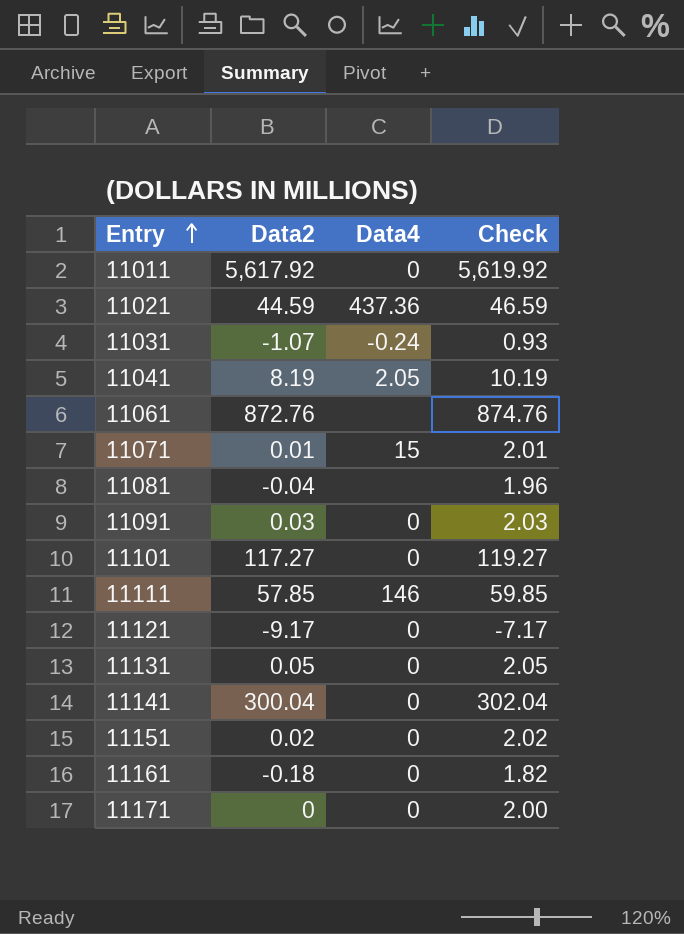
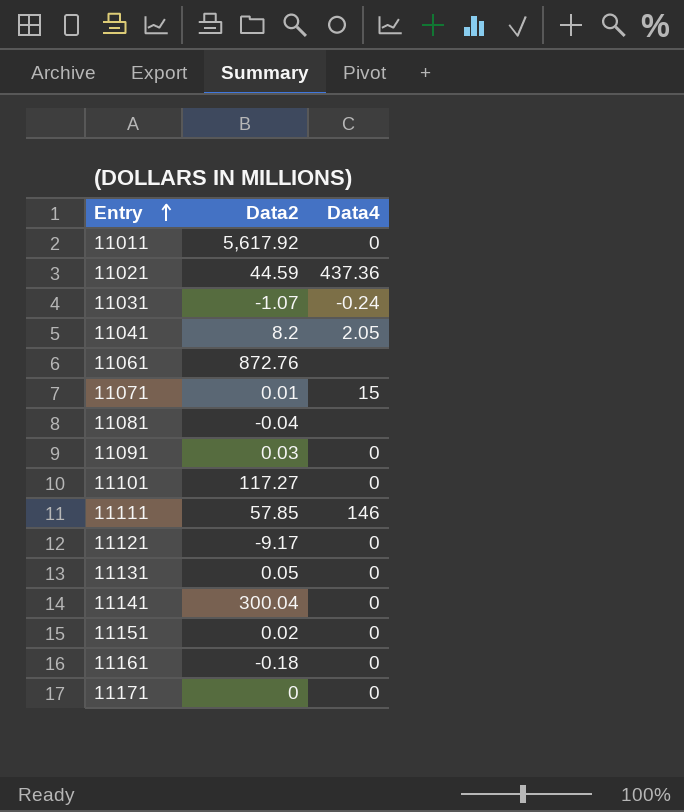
column Check | formula: [Data2] + 2 -> none
11041 | Data2: 8.19 -> 8.2

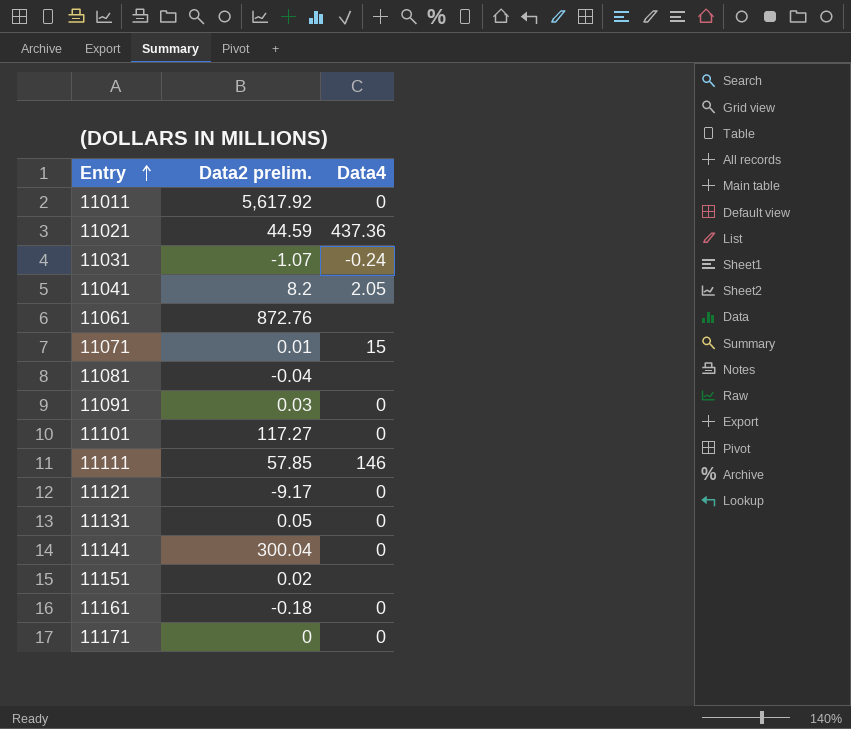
column name: Data2 -> Data2 prelim.
11151 | Data4: 0 -> none

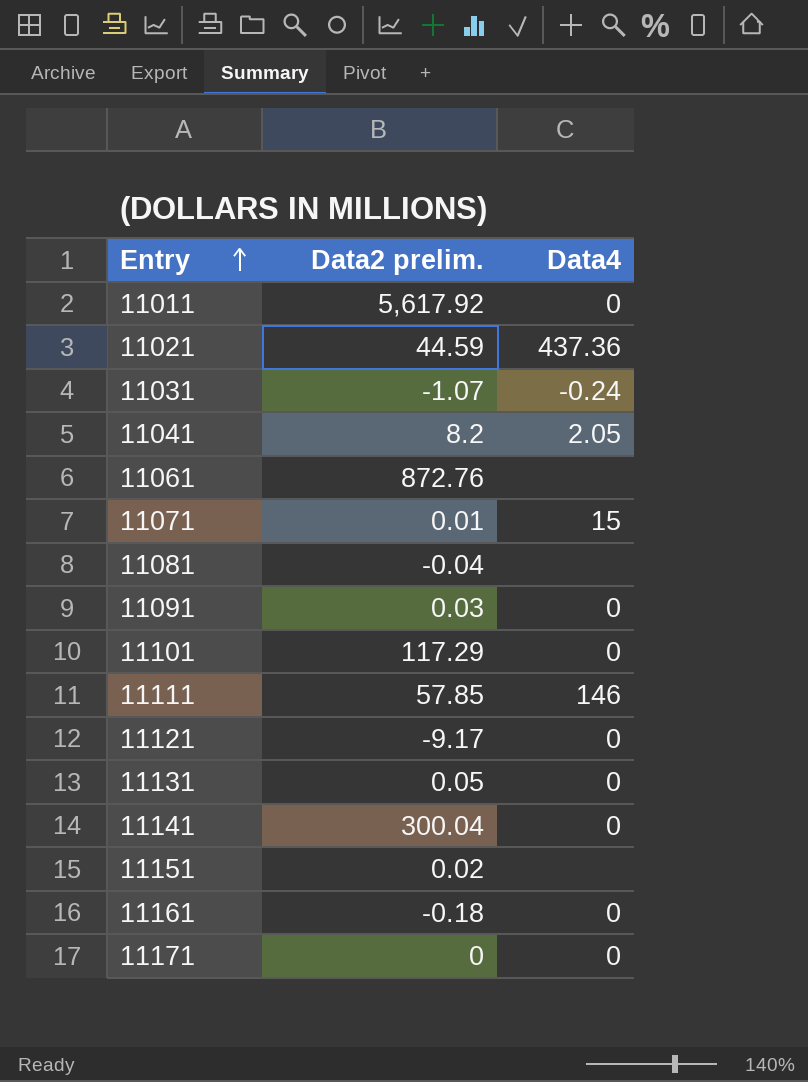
11101 | Data2 prelim.: 117.27 -> 117.29

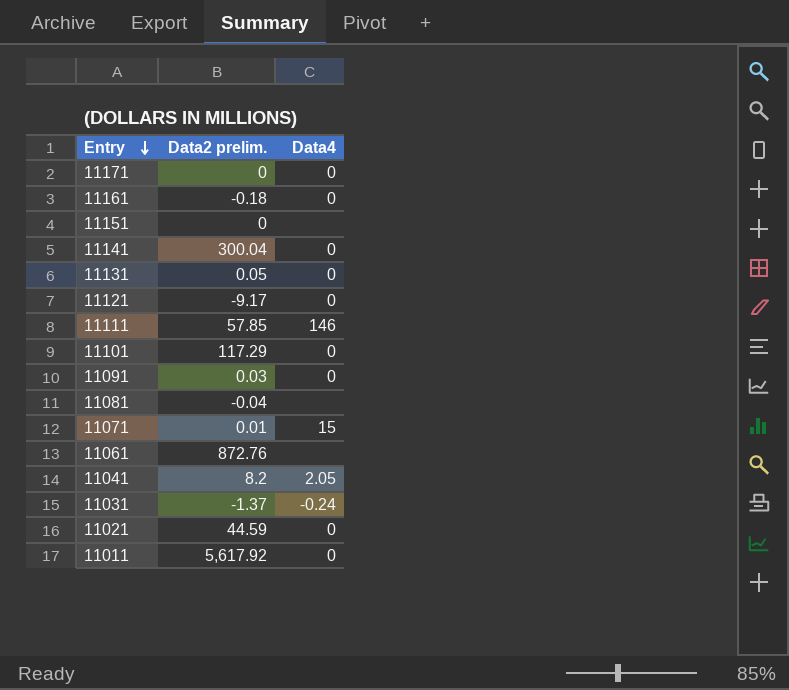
row order: Entry ascending -> Entry descending
11151 | Data2 prelim.: 0.02 -> 0
11031 | Data2 prelim.: -1.07 -> -1.37
11021 | Data4: 437.36 -> 0

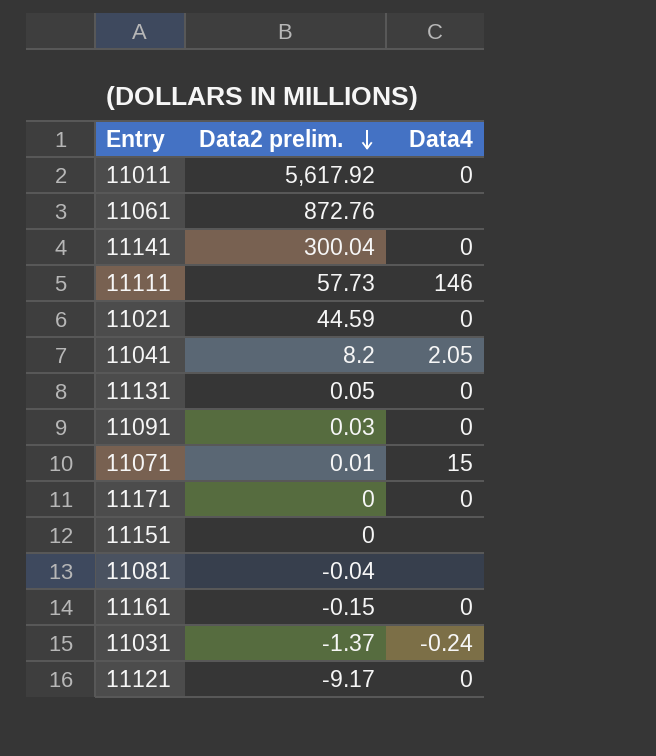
row order: Entry descending -> Data2 prelim. descending
row 11101: 117.29 | 0 -> none
11111 | Data2 prelim.: 57.85 -> 57.73
11161 | Data2 prelim.: -0.18 -> -0.15

